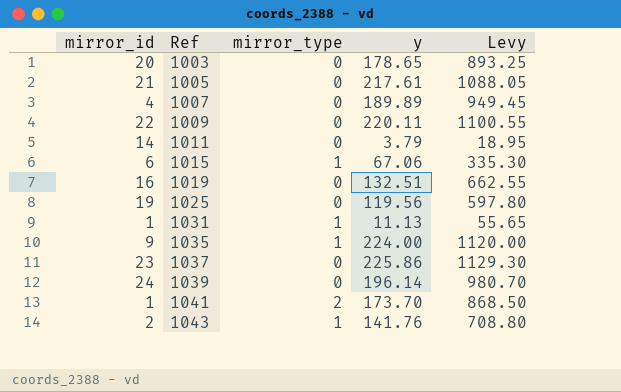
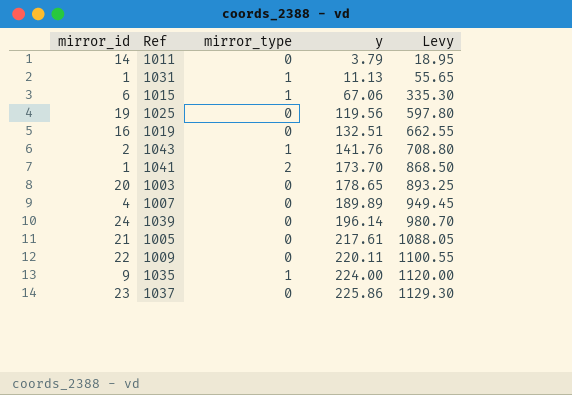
row order: Ref ascending -> y ascending

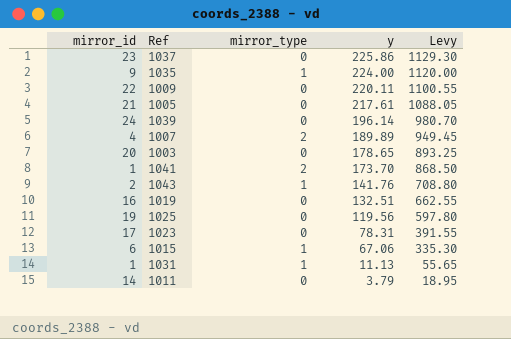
row order: y ascending -> y descending
1007 | mirror_type: 0 -> 2
row 1023: none -> 17 | 0 | 78.31 | 391.55

